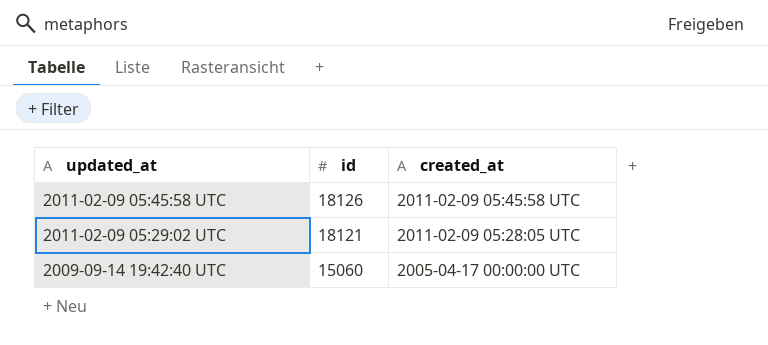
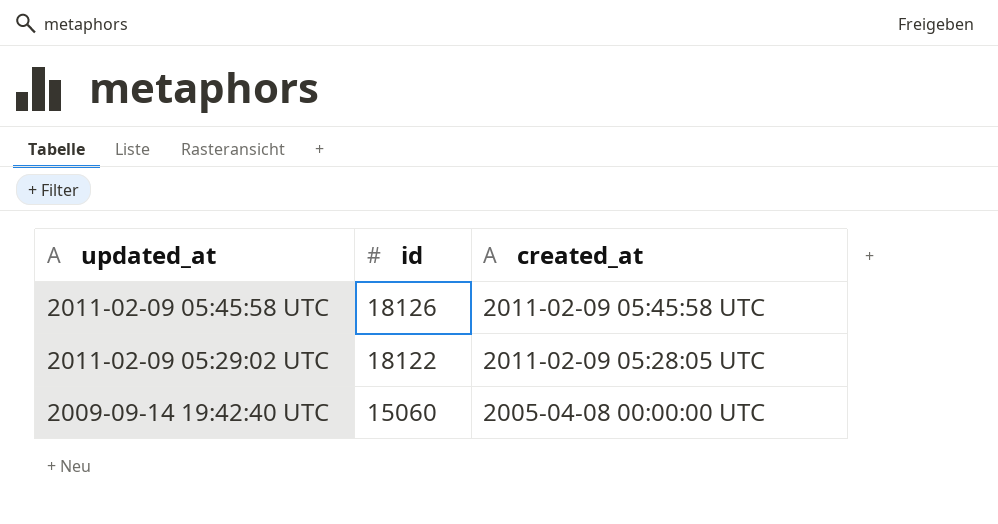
2011-02-09 05:29:02 UTC | id: 18121 -> 18122
2009-09-14 19:42:40 UTC | created_at: 2005-04-17 00:00:00 UTC -> 2005-04-08 00:00:00 UTC

